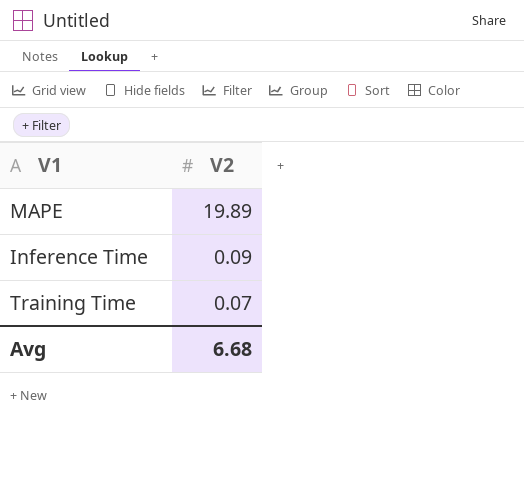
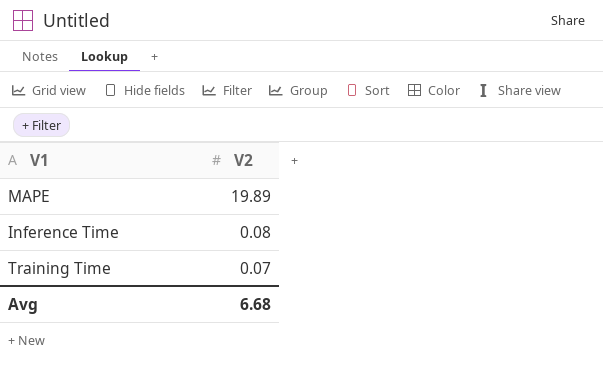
Inference Time | V2: 0.09 -> 0.08

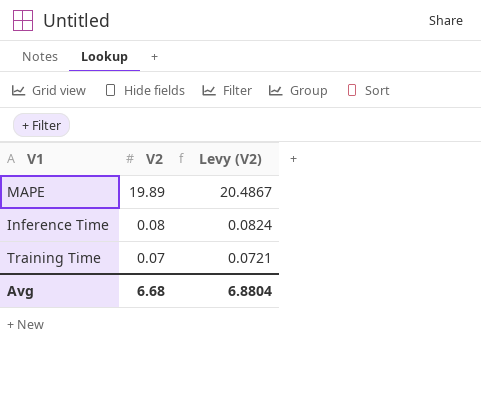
column Levy (V2) | formula: none -> [V2] * 1.03

